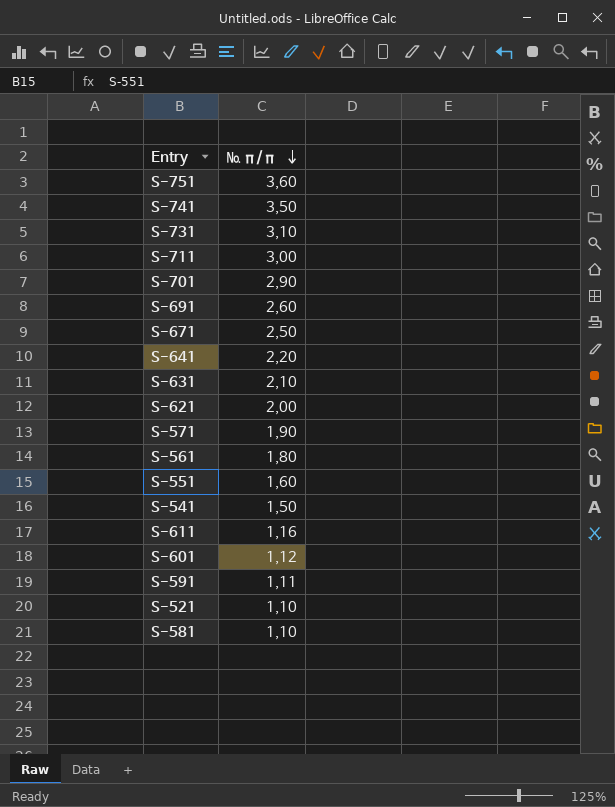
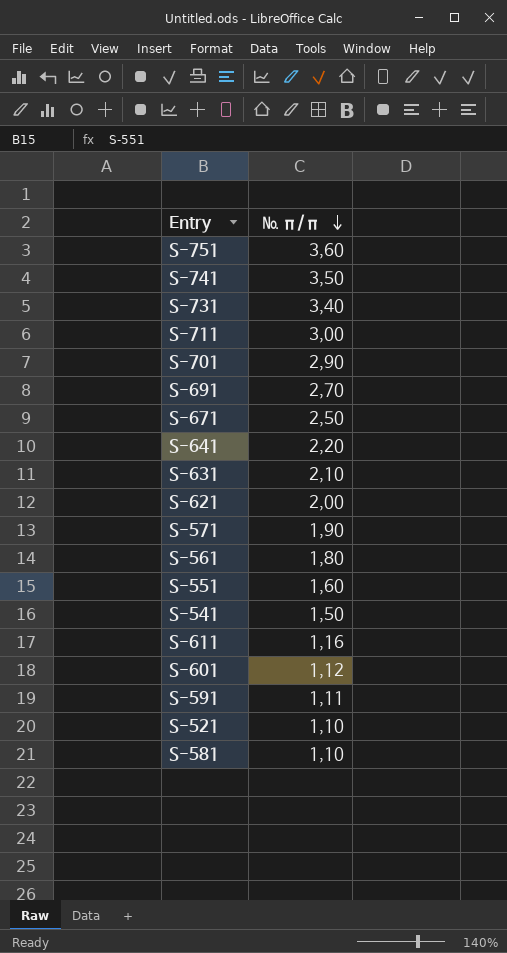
S-731 | № п/п: 3,10 -> 3,40
S-691 | № п/п: 2,60 -> 2,70

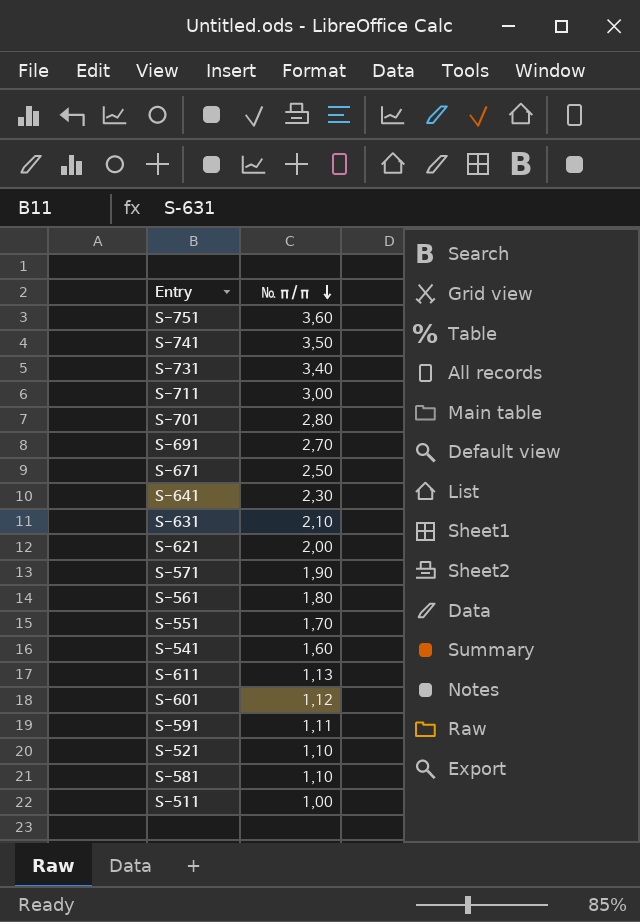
S-701 | № п/п: 2,90 -> 2,80
S-641 | № п/п: 2,20 -> 2,30
S-551 | № п/п: 1,60 -> 1,70
S-541 | № п/п: 1,50 -> 1,60
S-611 | № п/п: 1,16 -> 1,13
row S-511: none -> 1,00

